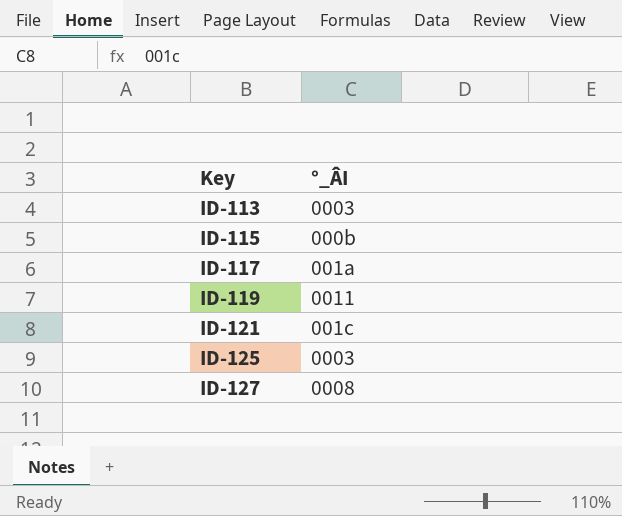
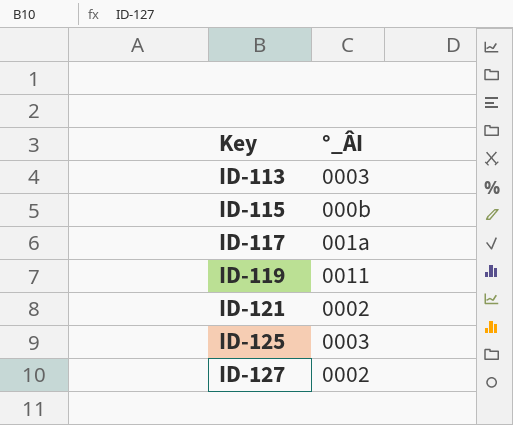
ID-121 | °_ÂI: 001c -> 0002
ID-127 | °_ÂI: 0008 -> 0002

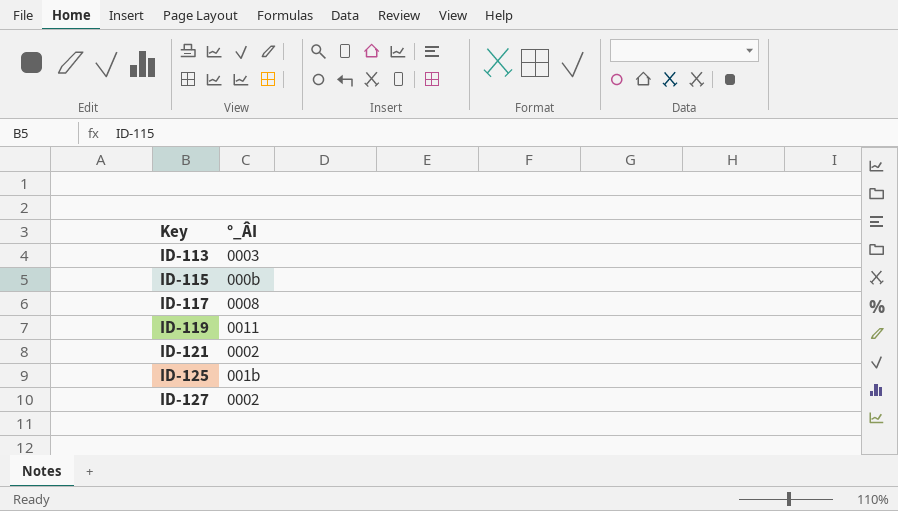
ID-117 | °_ÂI: 001a -> 0008
ID-125 | °_ÂI: 0003 -> 001b

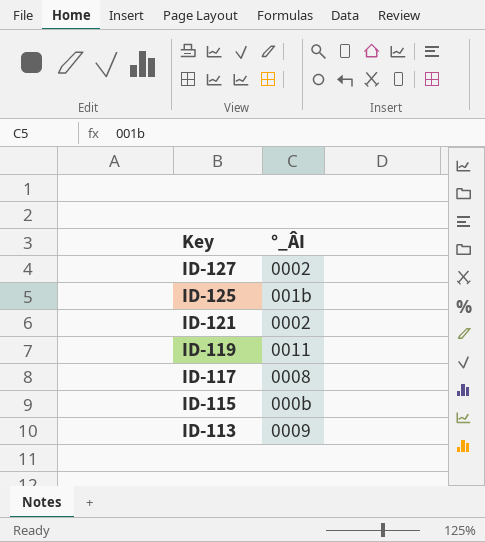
row order: Key ascending -> Key descending
ID-113 | °_ÂI: 0003 -> 0009

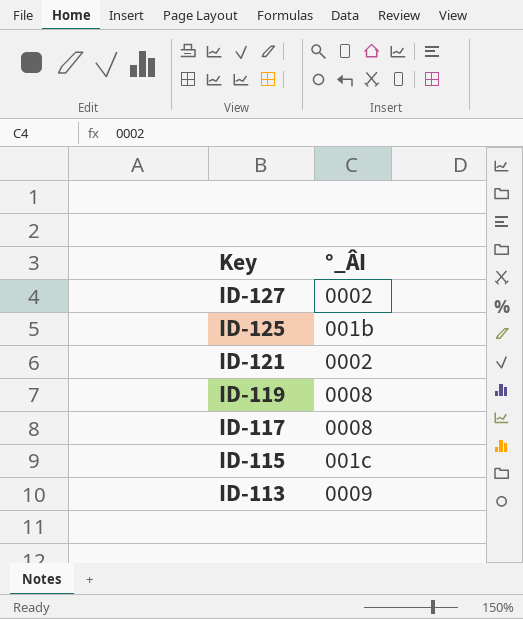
ID-119 | °_ÂI: 0011 -> 0008
ID-115 | °_ÂI: 000b -> 001c

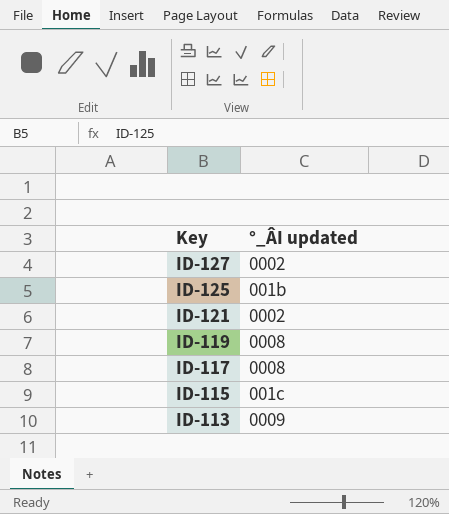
column name: °_ÂI -> °_ÂI updated

